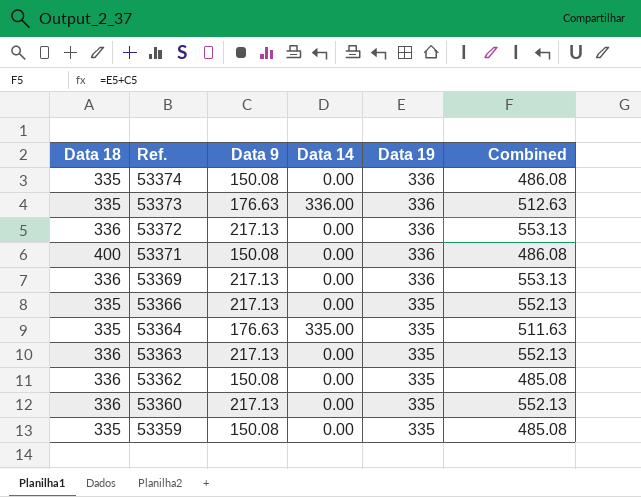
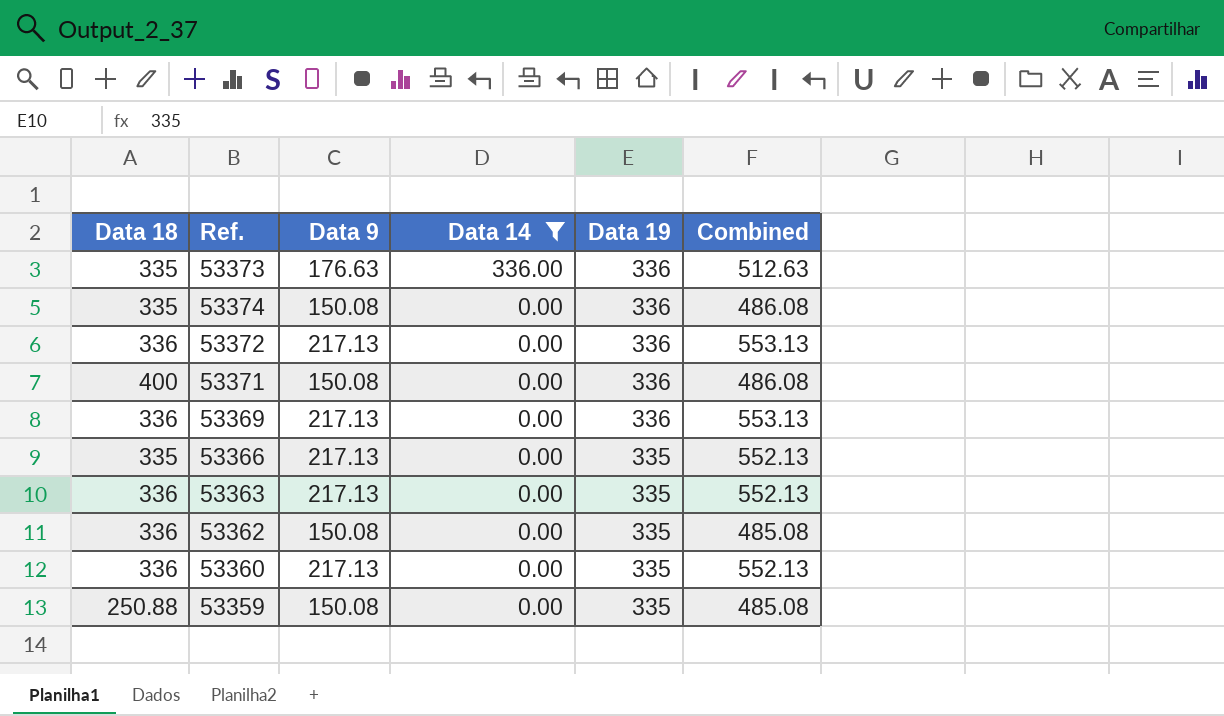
filter: none -> Data 14 != 335.00
row order: Ref. descending -> Data 14 descending
53359 | Data 18: 335 -> 250.88

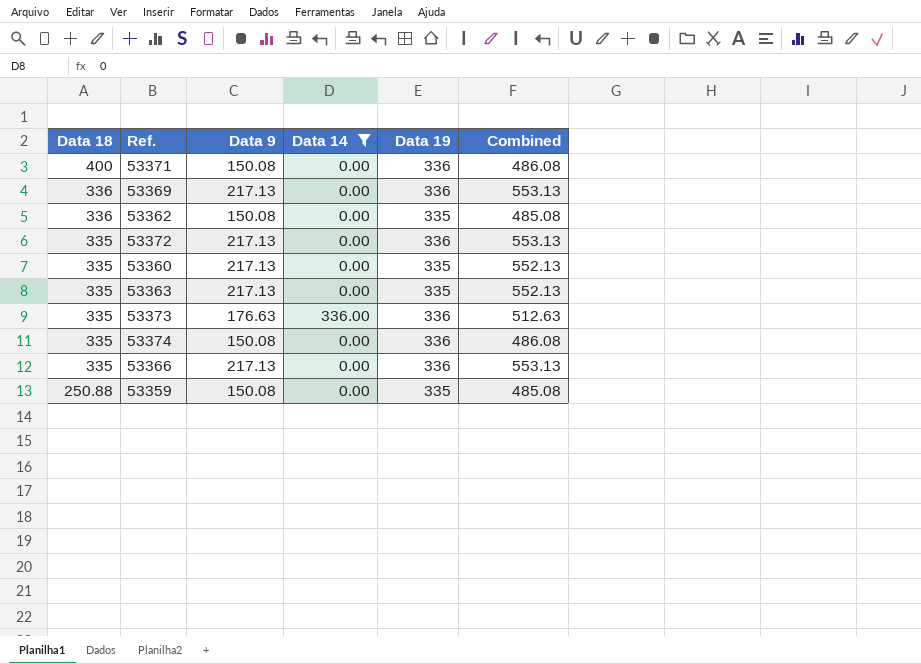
row order: Data 14 descending -> Data 18 descending
53372 | Data 18: 336 -> 335
53360 | Data 18: 336 -> 335
53363 | Data 18: 336 -> 335
53366 | Data 19: 335 -> 336
53366 | Combined: 552.13 -> 553.13

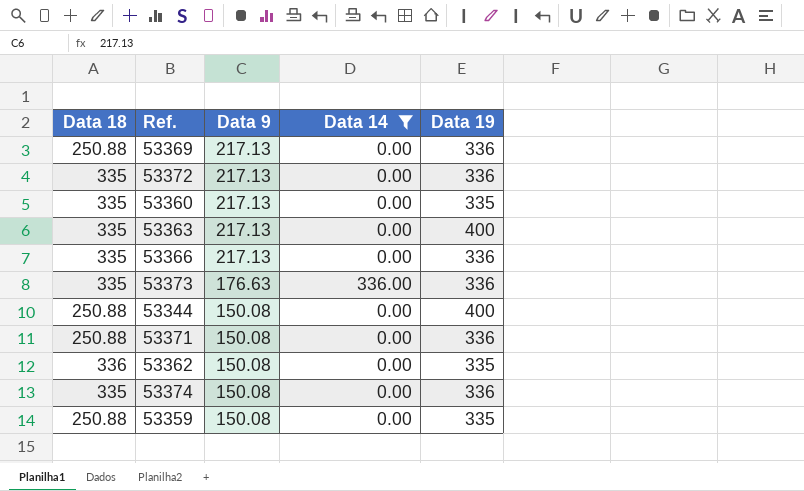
row order: Data 18 descending -> Data 9 descending
column Combined | formula: [Data 9] + [Data 19] -> none
53369 | Data 18: 336 -> 250.88
53363 | Data 19: 335 -> 400
row 53344: none -> 250.88 | 150.08 | 0.00 | 400
53371 | Data 18: 400 -> 250.88

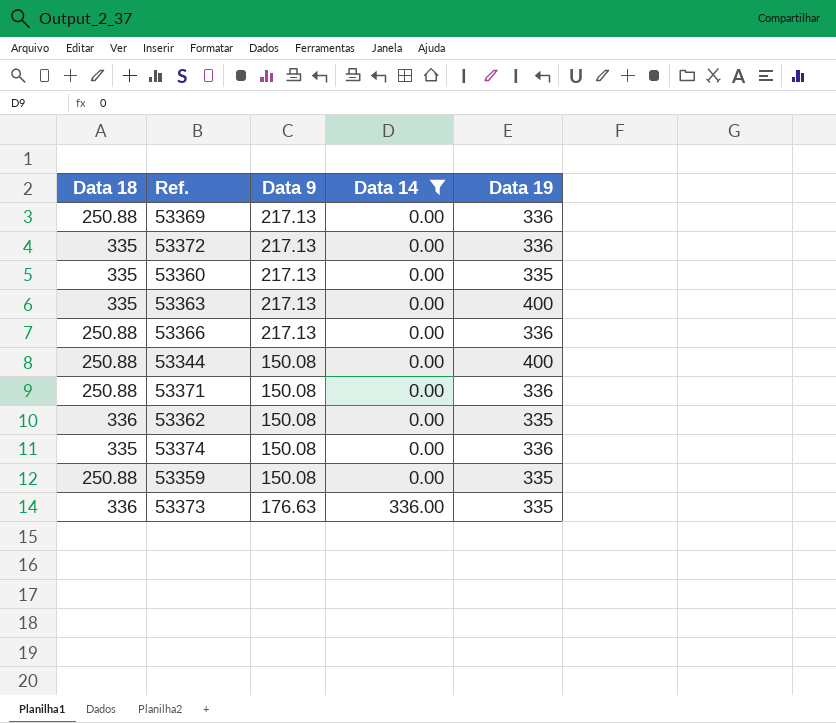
row order: Data 9 descending -> Data 14 ascending
53366 | Data 18: 335 -> 250.88
53373 | Data 18: 335 -> 336
53373 | Data 19: 336 -> 335

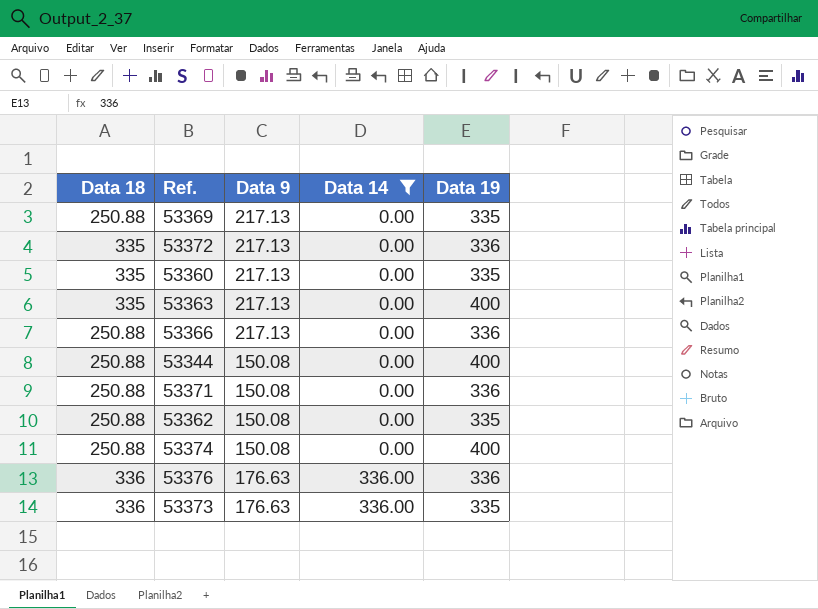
row 53359: 250.88 | 150.08 | 0.00 | 335 -> none
53369 | Data 19: 336 -> 335
53362 | Data 18: 336 -> 250.88
53374 | Data 18: 335 -> 250.88
53374 | Data 19: 336 -> 400
row 53376: none -> 336 | 176.63 | 336.00 | 336

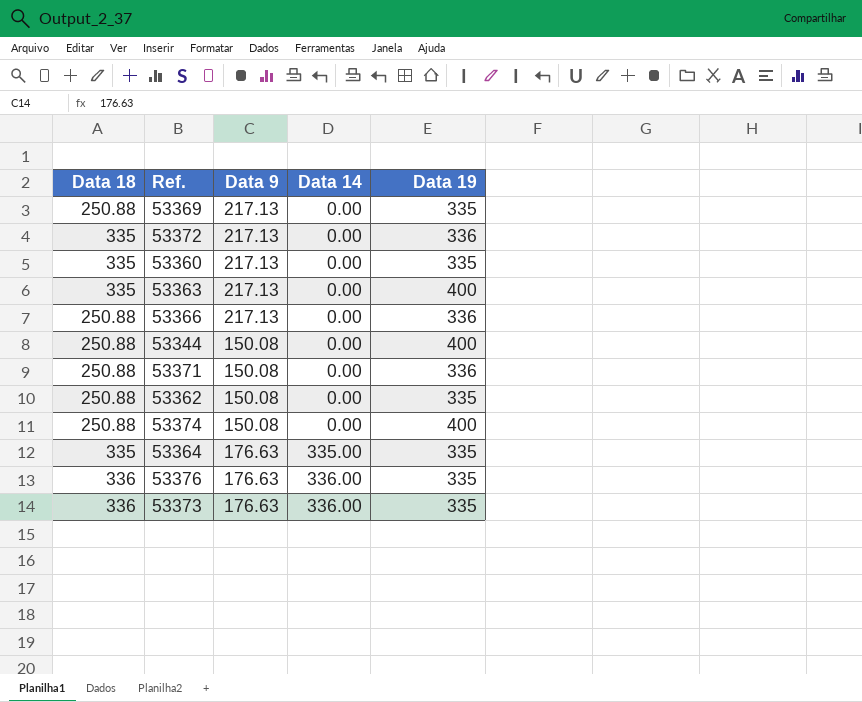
filter: Data 14 != 335.00 -> none
53376 | Data 19: 336 -> 335

